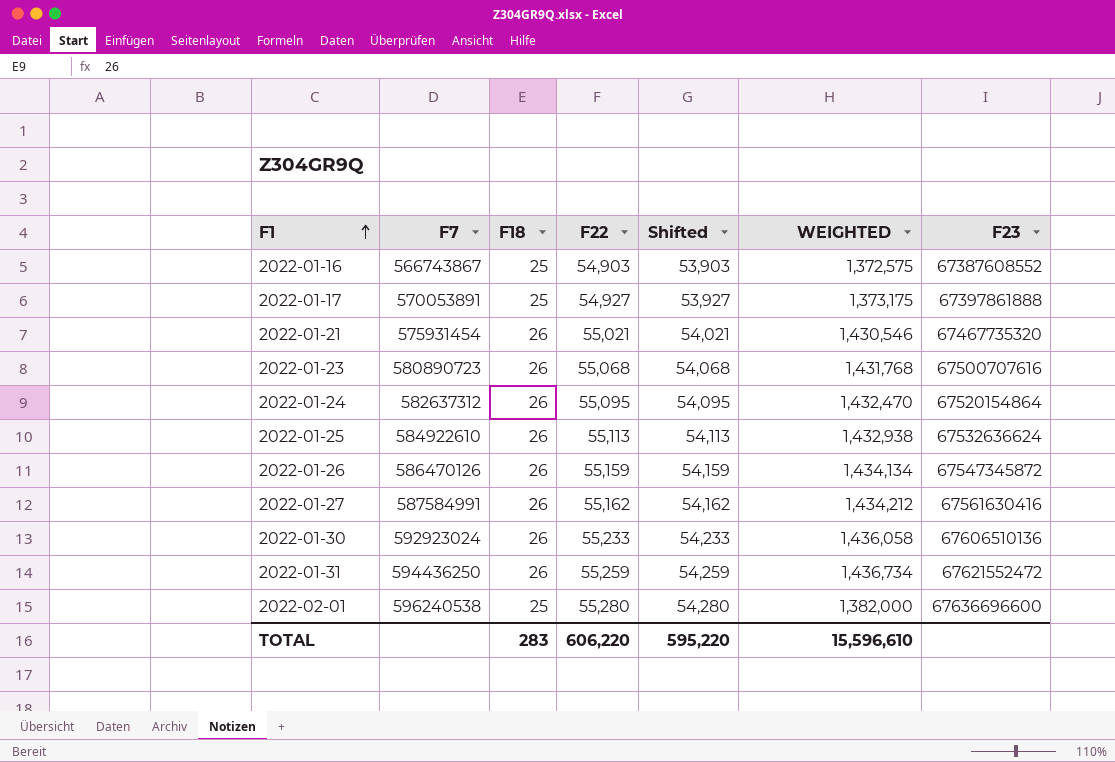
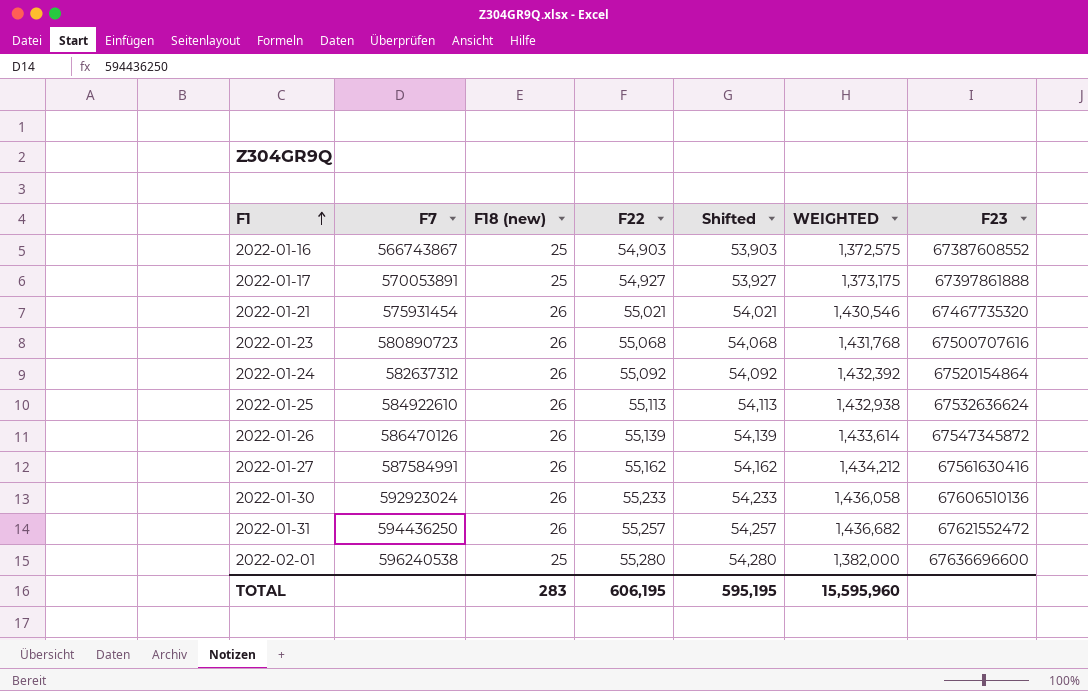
column name: F18 -> F18 (new)
2022-01-24 | F22: 55,095 -> 55,092
2022-01-24 | Shifted: 54,095 -> 54,092
2022-01-24 | WEIGHTED: 1,432,470 -> 1,432,392
2022-01-26 | F22: 55,159 -> 55,139
2022-01-26 | Shifted: 54,159 -> 54,139
2022-01-26 | WEIGHTED: 1,434,134 -> 1,433,614
2022-01-31 | F22: 55,259 -> 55,257
2022-01-31 | Shifted: 54,259 -> 54,257
2022-01-31 | WEIGHTED: 1,436,734 -> 1,436,682
TOTAL | F22: 606,220 -> 606,195
TOTAL | Shifted: 595,220 -> 595,195
TOTAL | WEIGHTED: 15,596,610 -> 15,595,960

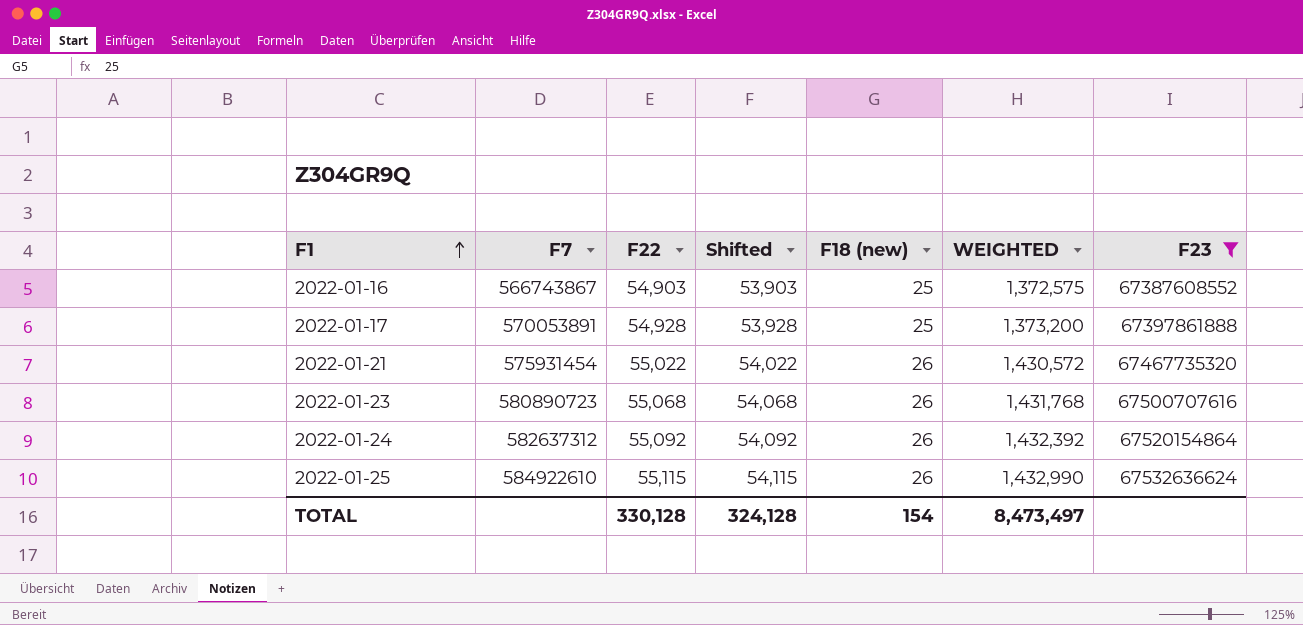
filter: none -> F23 <= 67532636624
column F18 (new) | position: 3 -> 5
2022-01-17 | F22: 54,927 -> 54,928
2022-01-17 | Shifted: 53,927 -> 53,928
2022-01-17 | WEIGHTED: 1,373,175 -> 1,373,200
2022-01-21 | F22: 55,021 -> 55,022
2022-01-21 | Shifted: 54,021 -> 54,022
2022-01-21 | WEIGHTED: 1,430,546 -> 1,430,572
2022-01-25 | F22: 55,113 -> 55,115
2022-01-25 | Shifted: 54,113 -> 54,115
2022-01-25 | WEIGHTED: 1,432,938 -> 1,432,990
TOTAL | F22: 606,195 -> 330,128
TOTAL | Shifted: 595,195 -> 324,128
TOTAL | F18 (new): 283 -> 154
TOTAL | WEIGHTED: 15,595,960 -> 8,473,497

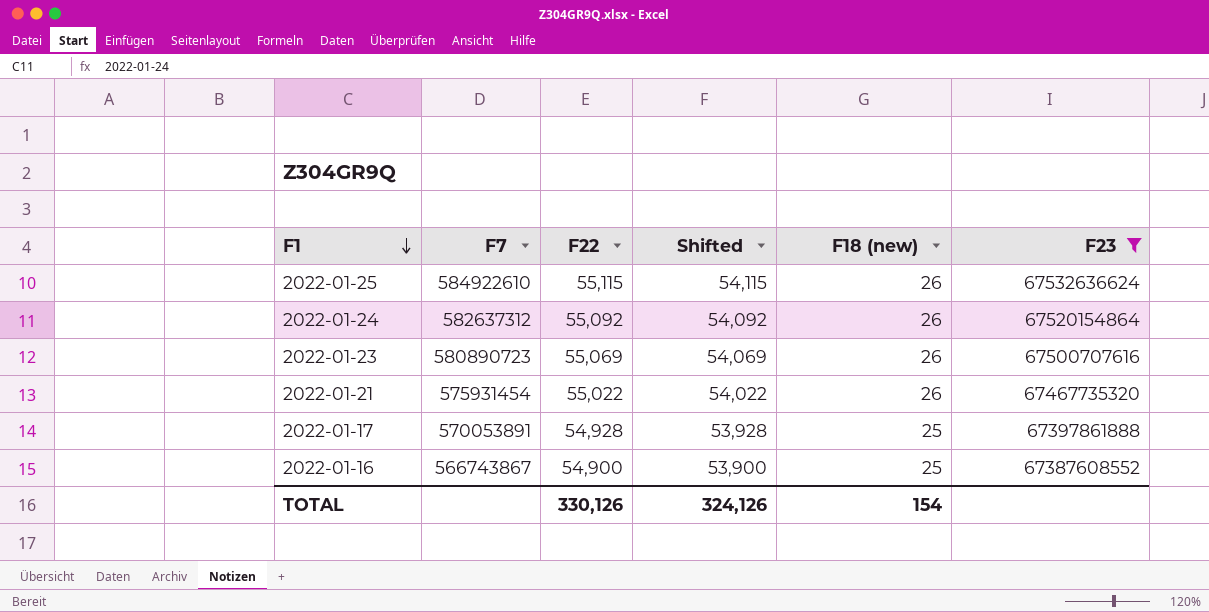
row order: F1 ascending -> F1 descending
column WEIGHTED | formula: [F22] * [F18 (new)] -> none
2022-01-23 | F22: 55,068 -> 55,069
2022-01-23 | Shifted: 54,068 -> 54,069
2022-01-16 | F22: 54,903 -> 54,900
2022-01-16 | Shifted: 53,903 -> 53,900
TOTAL | F22: 330,128 -> 330,126
TOTAL | Shifted: 324,128 -> 324,126

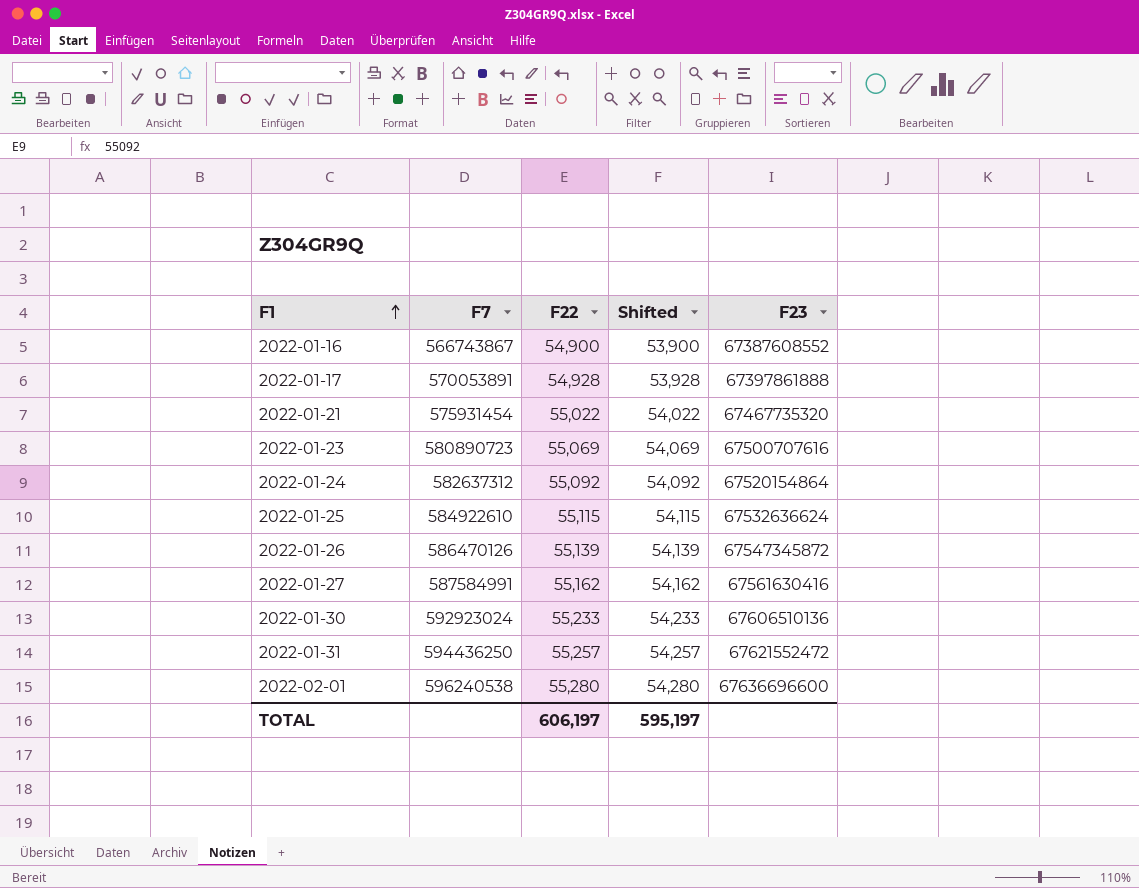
filter: F23 <= 67532636624 -> none
row order: F1 descending -> F1 ascending
column F18 (new) | position: 5 -> none
TOTAL | F22: 330,126 -> 606,197
TOTAL | Shifted: 324,126 -> 595,197

